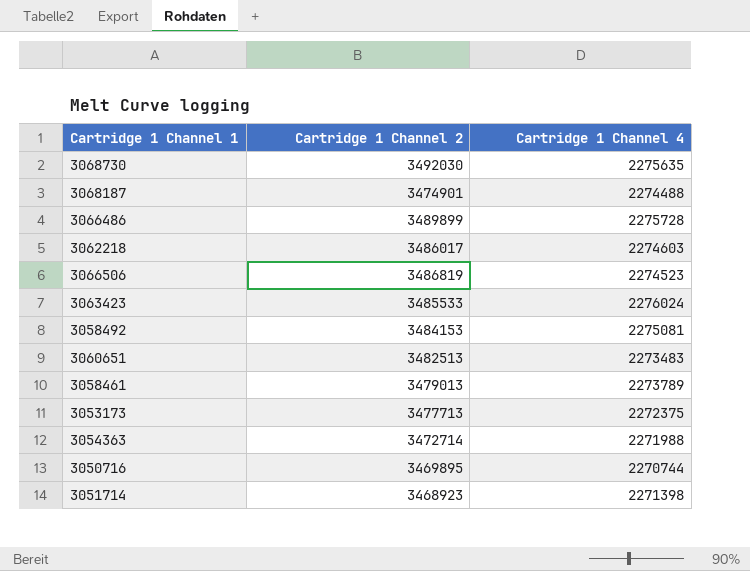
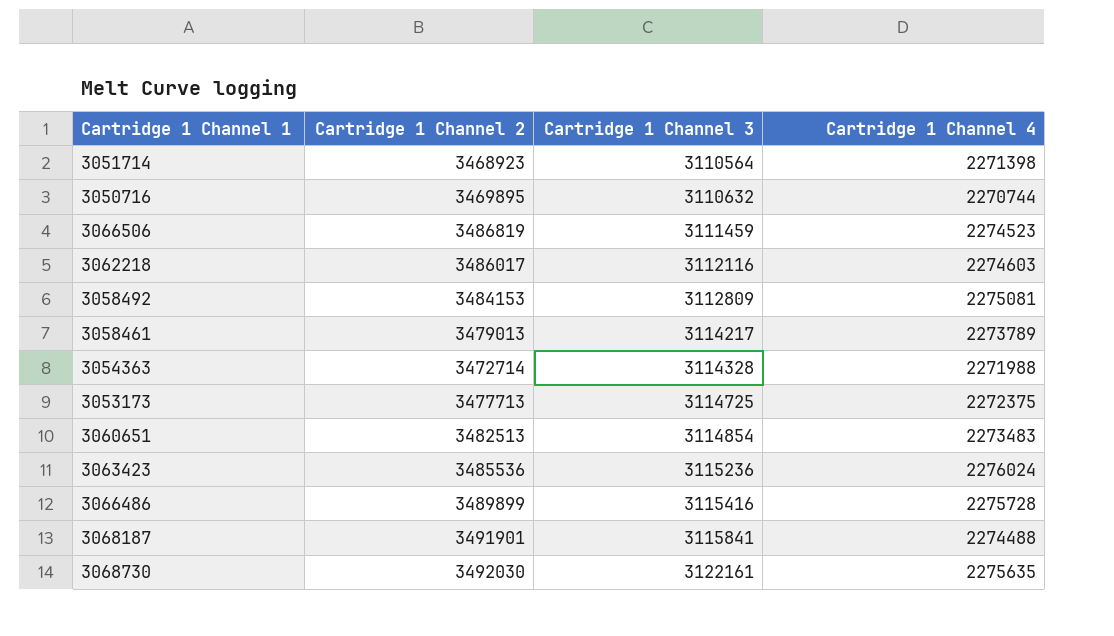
row order: none -> Cartridge 1 Channel 3 ascending
column Cartridge 1 Channel 3 | position: none -> 3
3063423 | Cartridge 1 Channel 2: 3485533 -> 3485536
3068187 | Cartridge 1 Channel 2: 3474901 -> 3491901

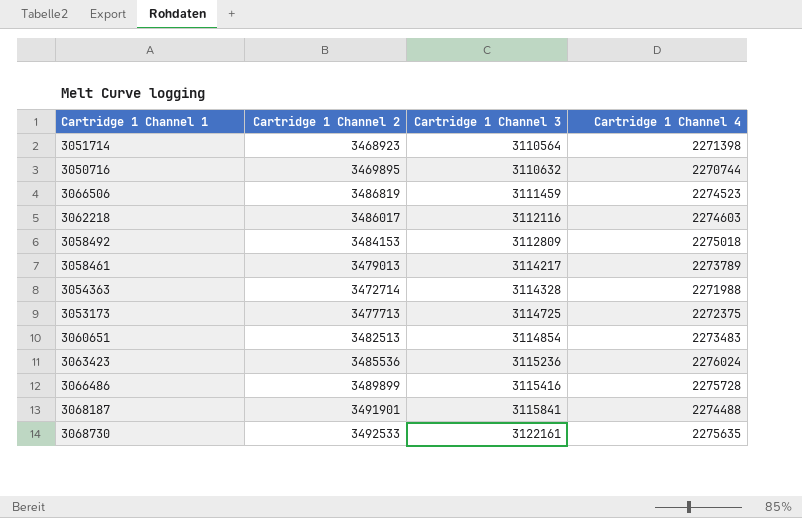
3058492 | Cartridge 1 Channel 4: 2275081 -> 2275018
3068730 | Cartridge 1 Channel 2: 3492030 -> 3492533

